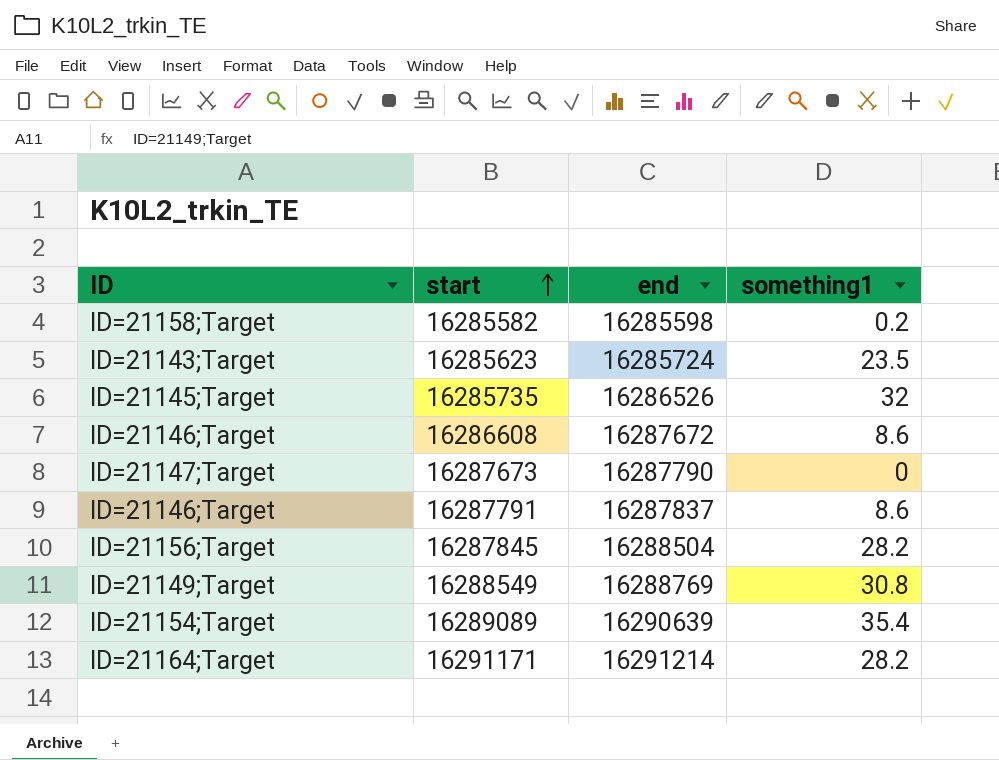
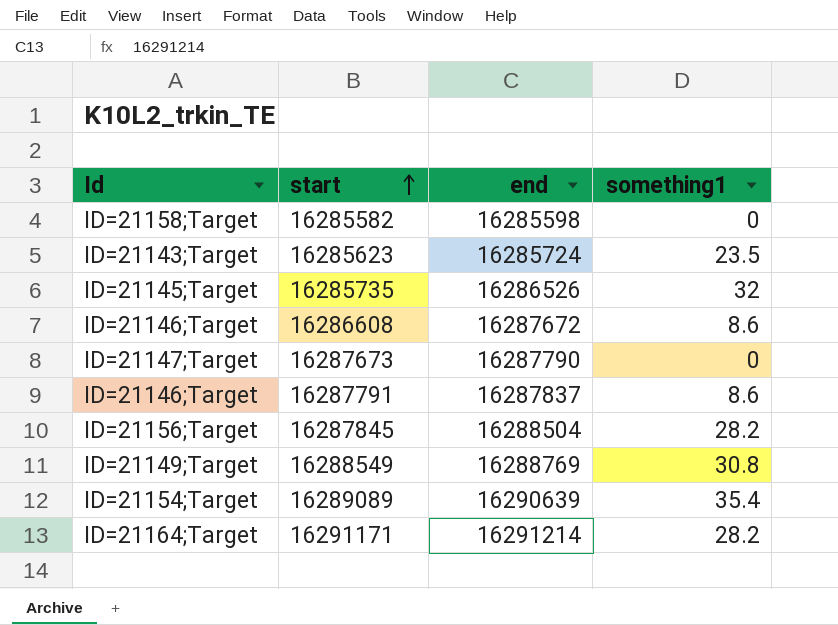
column name: ID -> Id
16285582 | something1: 0.2 -> 0

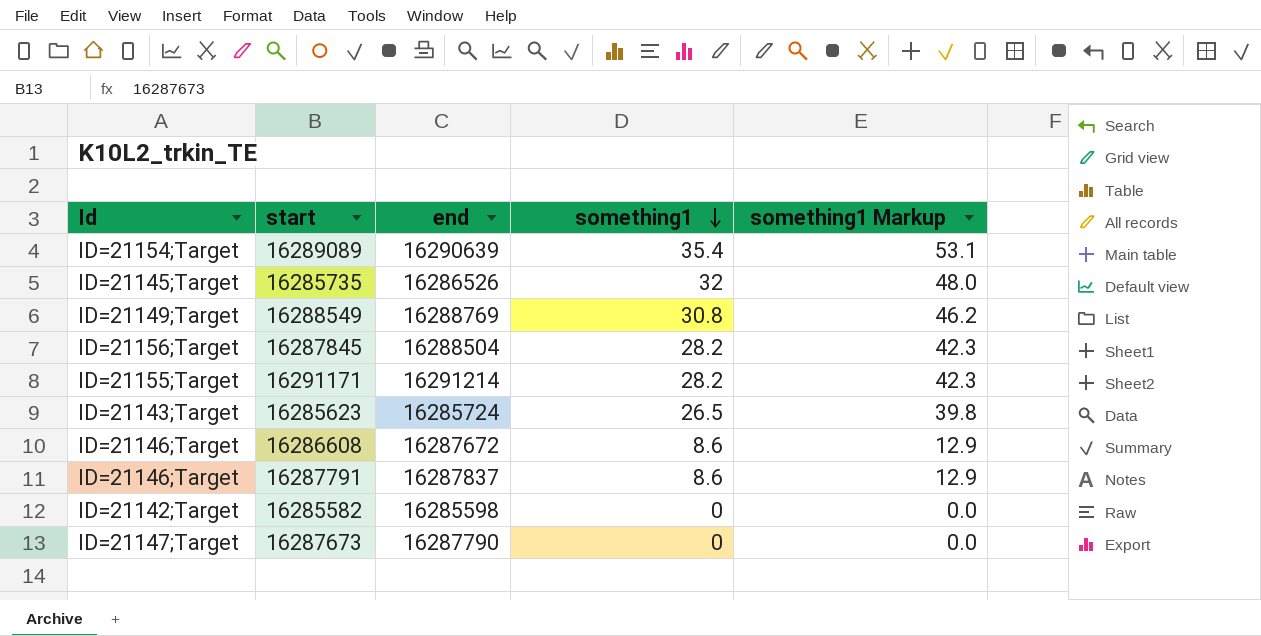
row order: start ascending -> something1 descending
column something1 Markup | formula: none -> [something1] * 1.5
16291171 | Id: ID=21164;Target -> ID=21155;Target
16285623 | something1: 23.5 -> 26.5
16285582 | Id: ID=21158;Target -> ID=21142;Target

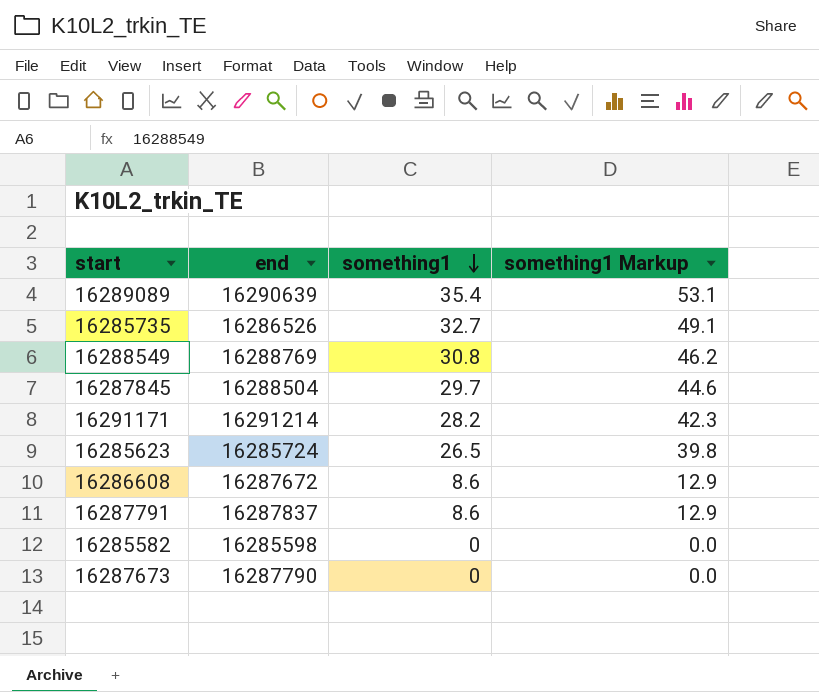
column Id | position: 1 -> none
16285735 | something1: 32 -> 32.7
16285735 | something1 Markup: 48.0 -> 49.1
16287845 | something1: 28.2 -> 29.7
16287845 | something1 Markup: 42.3 -> 44.6

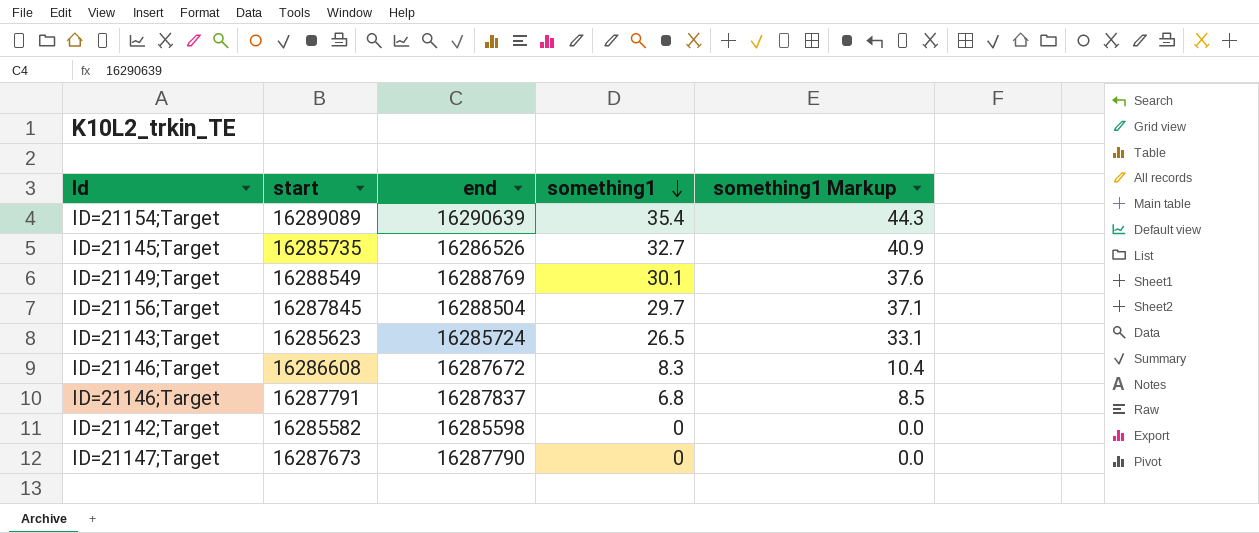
column Id | position: none -> 1
column something1 Markup | formula: [something1] * 1.5 -> [something1] * 1.25
row 16291171: 16291214 | 28.2 | 42.3 -> none
16288549 | something1: 30.8 -> 30.1
16286608 | something1: 8.6 -> 8.3
16287791 | something1: 8.6 -> 6.8

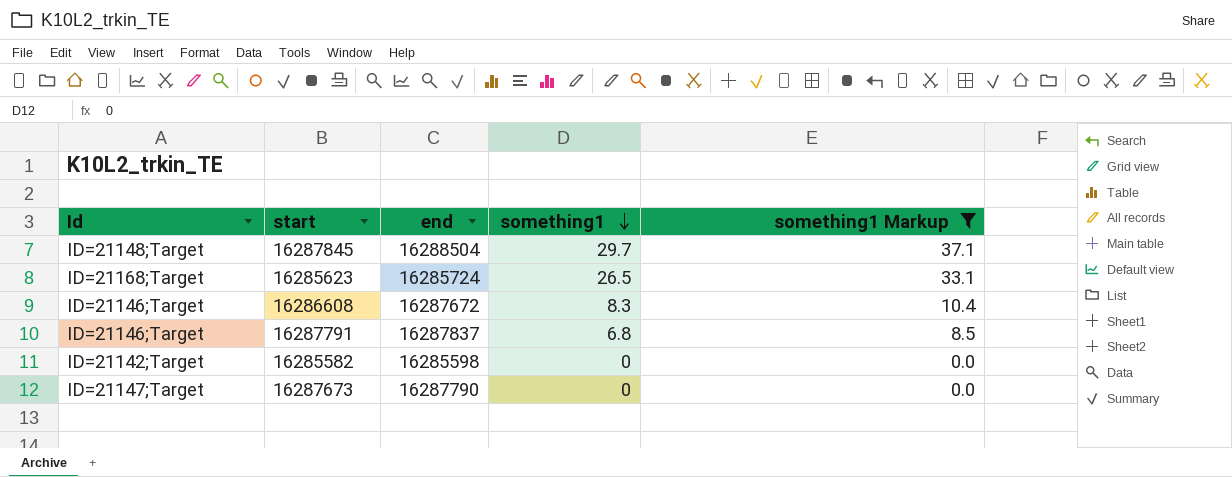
filter: none -> something1 Markup <= 37.1
16287845 | Id: ID=21156;Target -> ID=21148;Target
16285623 | Id: ID=21143;Target -> ID=21168;Target

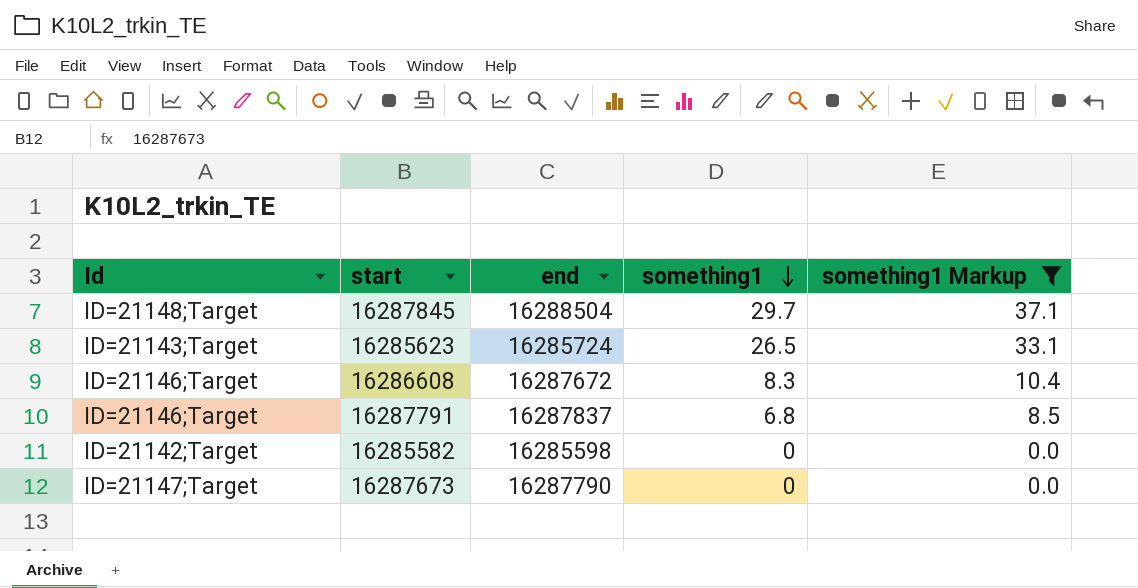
16285623 | Id: ID=21168;Target -> ID=21143;Target

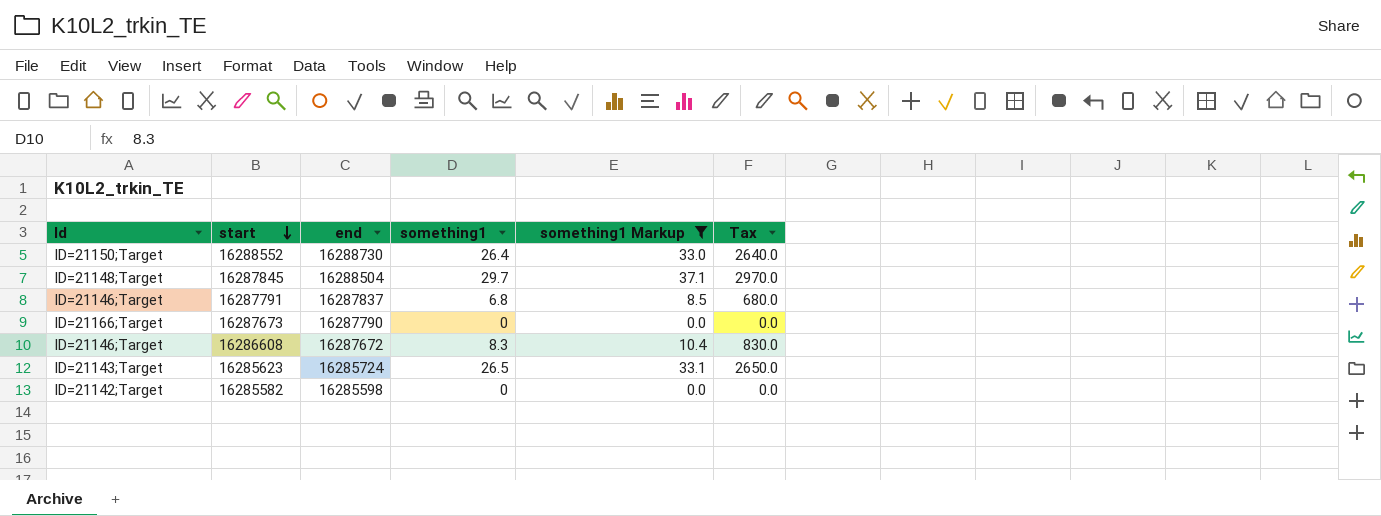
row order: something1 descending -> start descending
column Tax | formula: none -> [something1] * 100
row 16288552: none -> ID=21150;Target | 16288730 | 26.4 | 33.0 | 2640.0
16287673 | Id: ID=21147;Target -> ID=21166;Target

